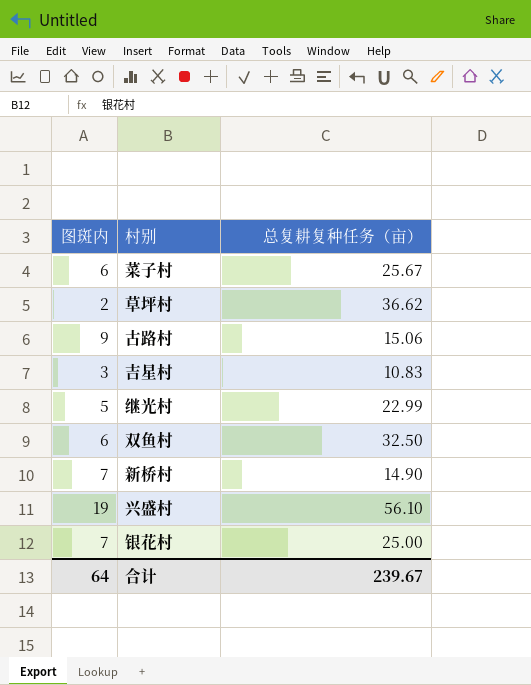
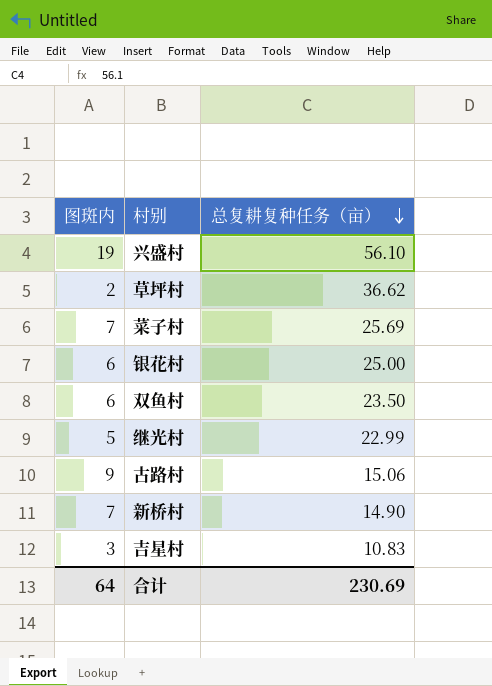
row order: none -> 总复耕复种任务（亩） descending
菜子村 | 图斑内: 6 -> 7
菜子村 | 总复耕复种任务（亩）: 25.67 -> 25.69
银花村 | 图斑内: 7 -> 6
双鱼村 | 总复耕复种任务（亩）: 32.50 -> 23.50
合计 | 总复耕复种任务（亩）: 239.67 -> 230.69

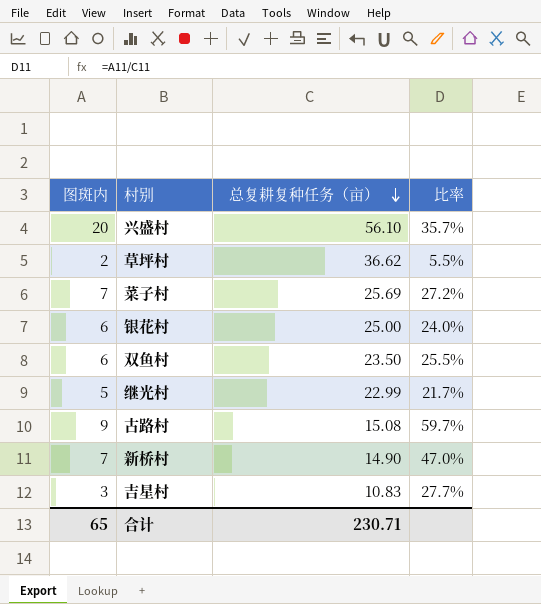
column 比率 | formula: none -> [图斑内] / [总复耕复种任务（亩）]
兴盛村 | 图斑内: 19 -> 20
古路村 | 总复耕复种任务（亩）: 15.06 -> 15.08
合计 | 图斑内: 64 -> 65
合计 | 总复耕复种任务（亩）: 230.69 -> 230.71

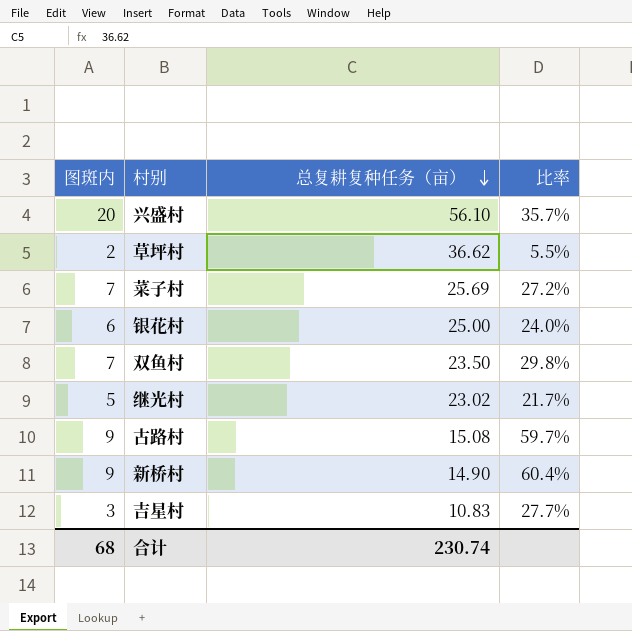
双鱼村 | 图斑内: 6 -> 7
双鱼村 | 比率: 25.5% -> 29.8%
继光村 | 总复耕复种任务（亩）: 22.99 -> 23.02
新桥村 | 图斑内: 7 -> 9
新桥村 | 比率: 47.0% -> 60.4%
合计 | 图斑内: 65 -> 68
合计 | 总复耕复种任务（亩）: 230.71 -> 230.74

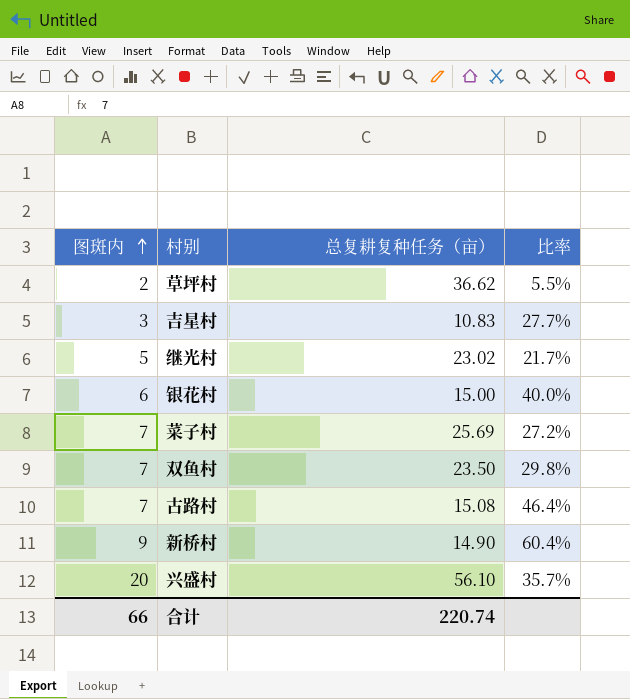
row order: 总复耕复种任务（亩） descending -> 图斑内 ascending
银花村 | 总复耕复种任务（亩）: 25.00 -> 15.00
银花村 | 比率: 24.0% -> 40.0%
古路村 | 图斑内: 9 -> 7
古路村 | 比率: 59.7% -> 46.4%
合计 | 图斑内: 68 -> 66
合计 | 总复耕复种任务（亩）: 230.74 -> 220.74

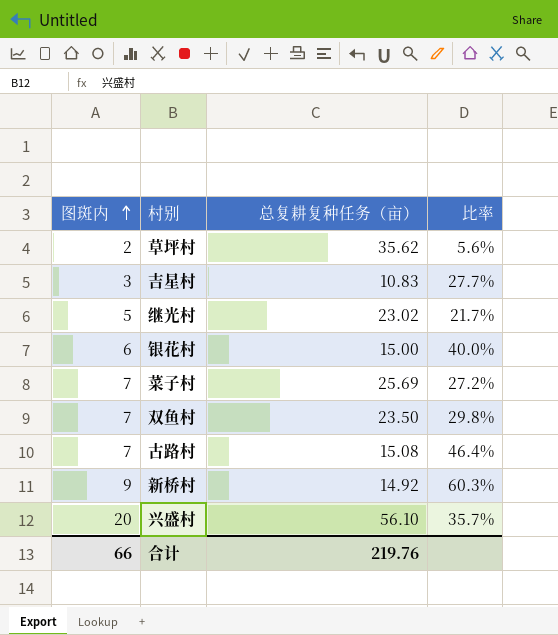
草坪村 | 总复耕复种任务（亩）: 36.62 -> 35.62
草坪村 | 比率: 5.5% -> 5.6%
新桥村 | 总复耕复种任务（亩）: 14.90 -> 14.92
新桥村 | 比率: 60.4% -> 60.3%
合计 | 总复耕复种任务（亩）: 220.74 -> 219.76

